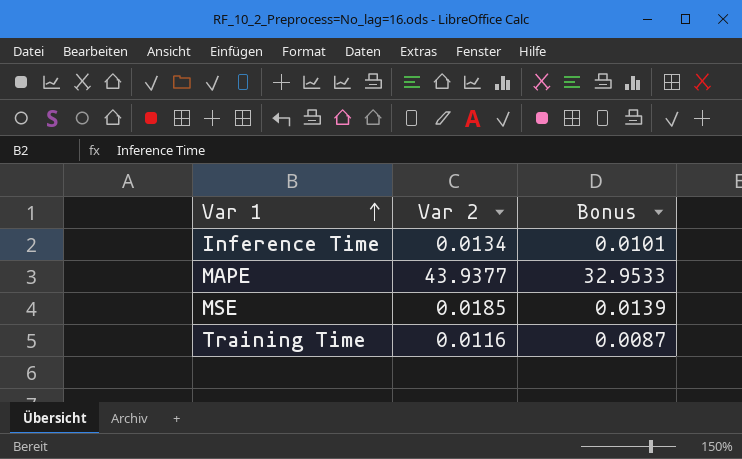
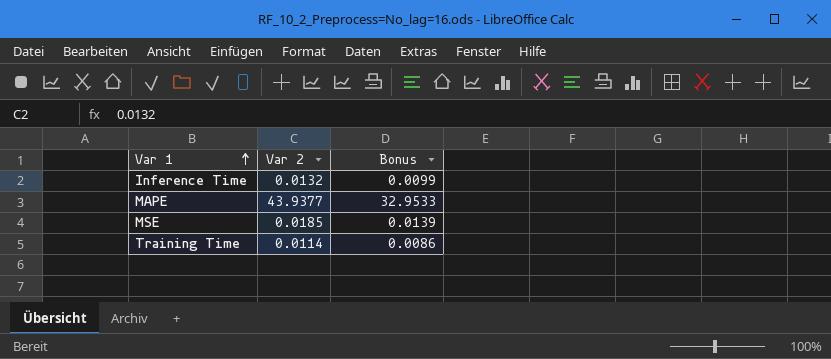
Inference Time | Var 2: 0.0134 -> 0.0132
Inference Time | Bonus: 0.0101 -> 0.0099
Training Time | Var 2: 0.0116 -> 0.0114
Training Time | Bonus: 0.0087 -> 0.0086

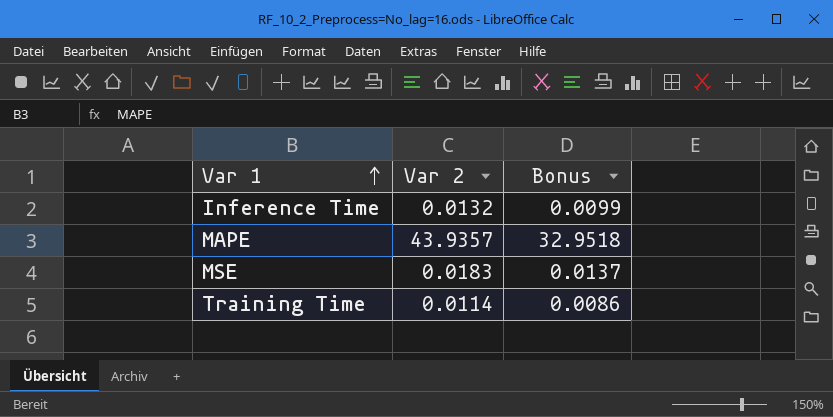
MAPE | Var 2: 43.9377 -> 43.9357
MAPE | Bonus: 32.9533 -> 32.9518
MSE | Var 2: 0.0185 -> 0.0183
MSE | Bonus: 0.0139 -> 0.0137

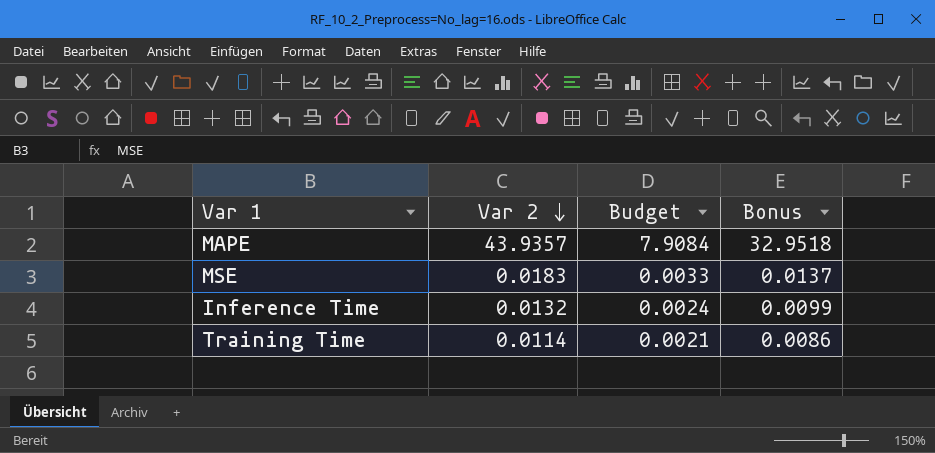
row order: Var 1 ascending -> Var 2 descending
column Budget | formula: none -> [Var 2] * 0.18

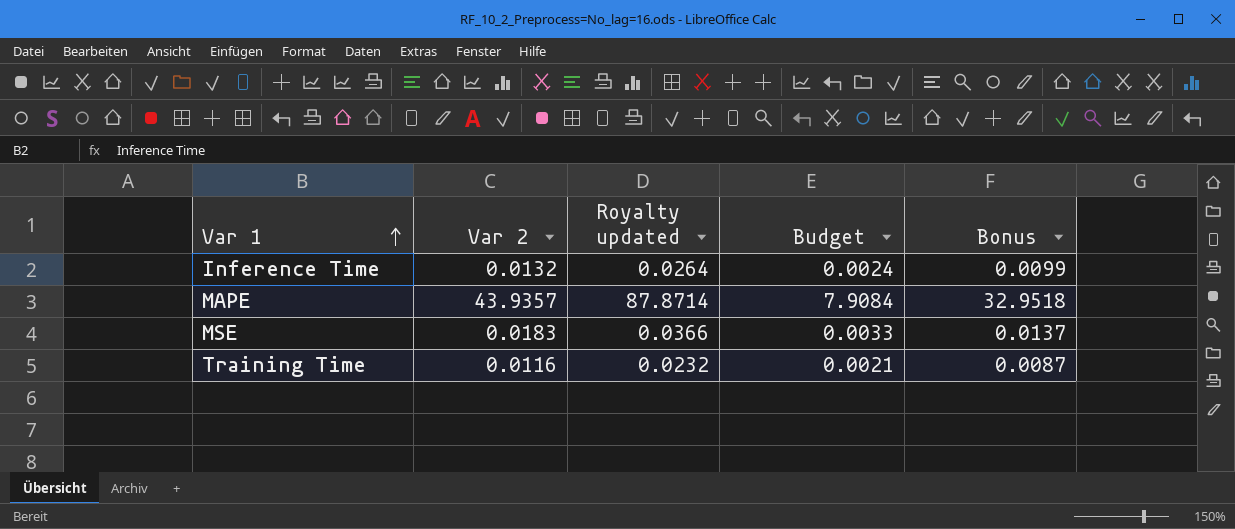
row order: Var 2 descending -> Var 1 ascending
column Royalty updated | formula: none -> [Var 2] * 2
Training Time | Var 2: 0.0114 -> 0.0116
Training Time | Bonus: 0.0086 -> 0.0087

